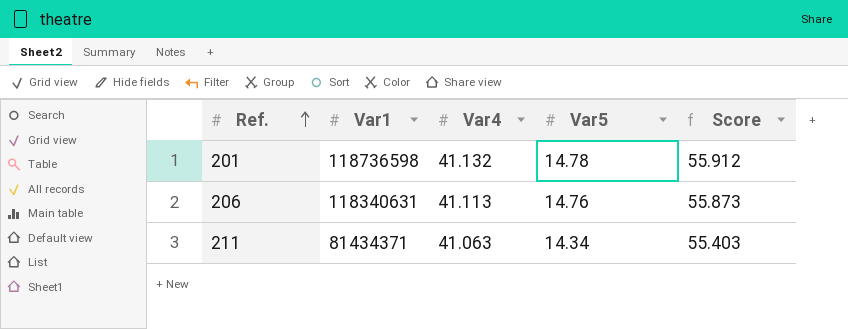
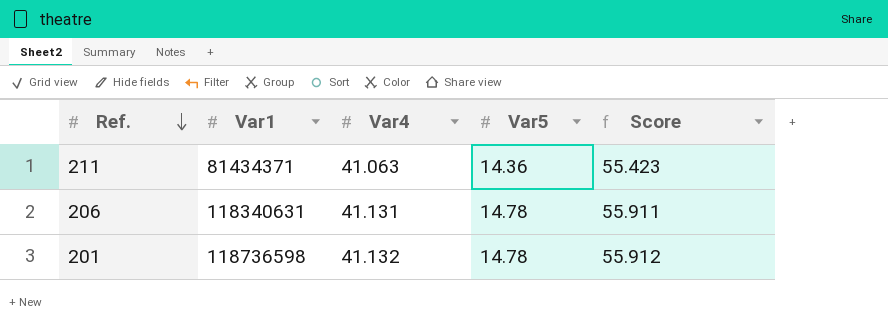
row order: Ref. ascending -> Ref. descending
211 | Var5: 14.34 -> 14.36
211 | Score: 55.403 -> 55.423
206 | Var4: 41.113 -> 41.131
206 | Var5: 14.76 -> 14.78
206 | Score: 55.873 -> 55.911

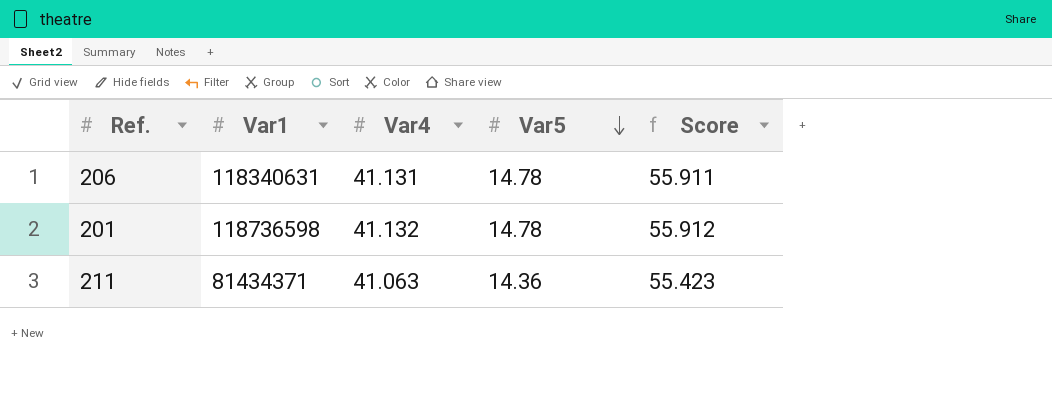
row order: Ref. descending -> Var5 descending

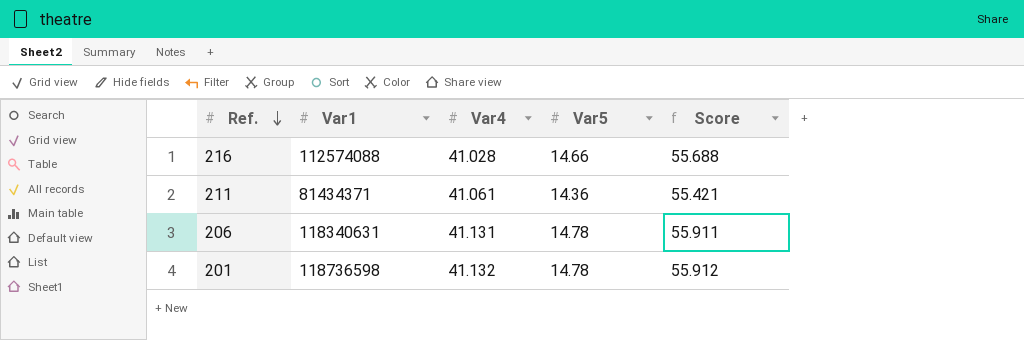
row order: Var5 descending -> Ref. descending
row 216: none -> 112574088 | 41.028 | 14.66 | 55.688
211 | Var4: 41.063 -> 41.061
211 | Score: 55.423 -> 55.421

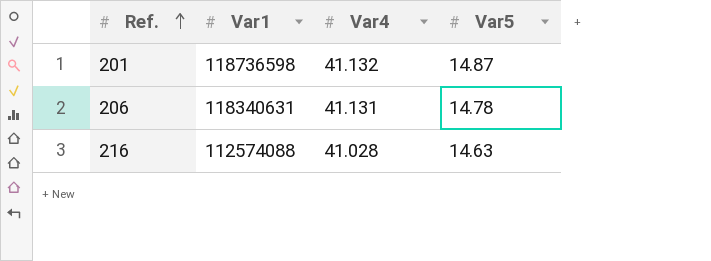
row order: Ref. descending -> Ref. ascending
column Score | formula: [Var4] + [Var5] -> none
row 211: 81434371 | 41.061 | 14.36 | 55.421 -> none
201 | Var5: 14.78 -> 14.87
216 | Var5: 14.66 -> 14.63

